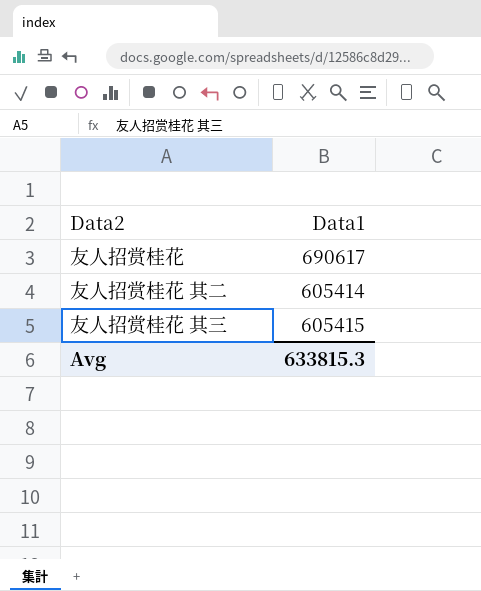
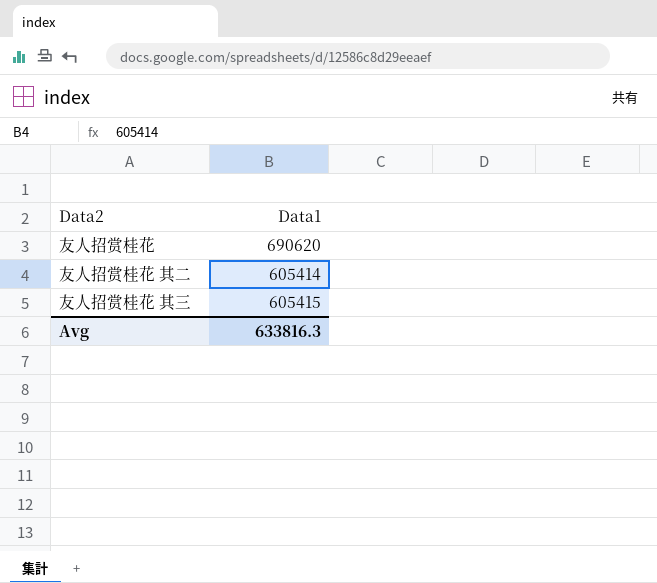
友人招赏桂花 | Data1: 690617 -> 690620
Avg | Data1: 633815.3 -> 633816.3

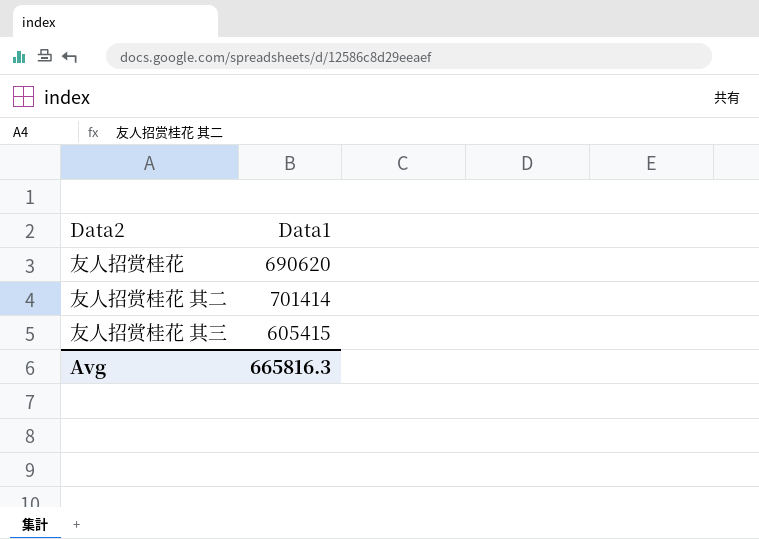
友人招赏桂花 其二 | Data1: 605414 -> 701414
Avg | Data1: 633816.3 -> 665816.3

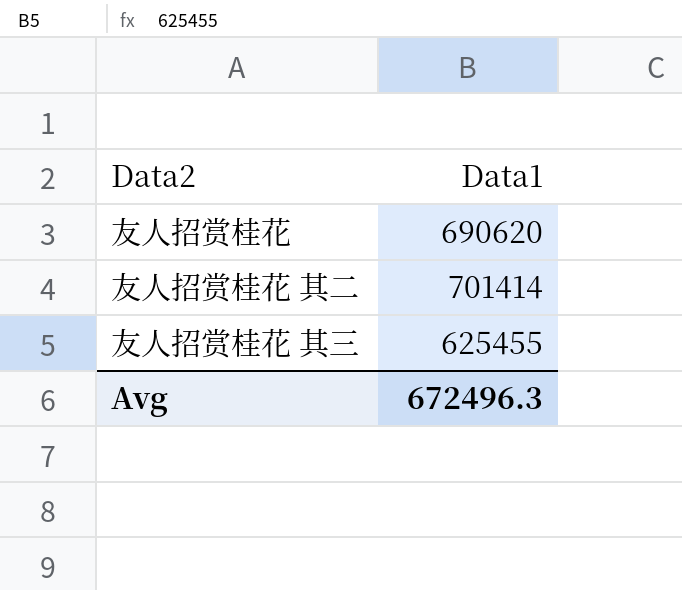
友人招赏桂花 其三 | Data1: 605415 -> 625455
Avg | Data1: 665816.3 -> 672496.3

